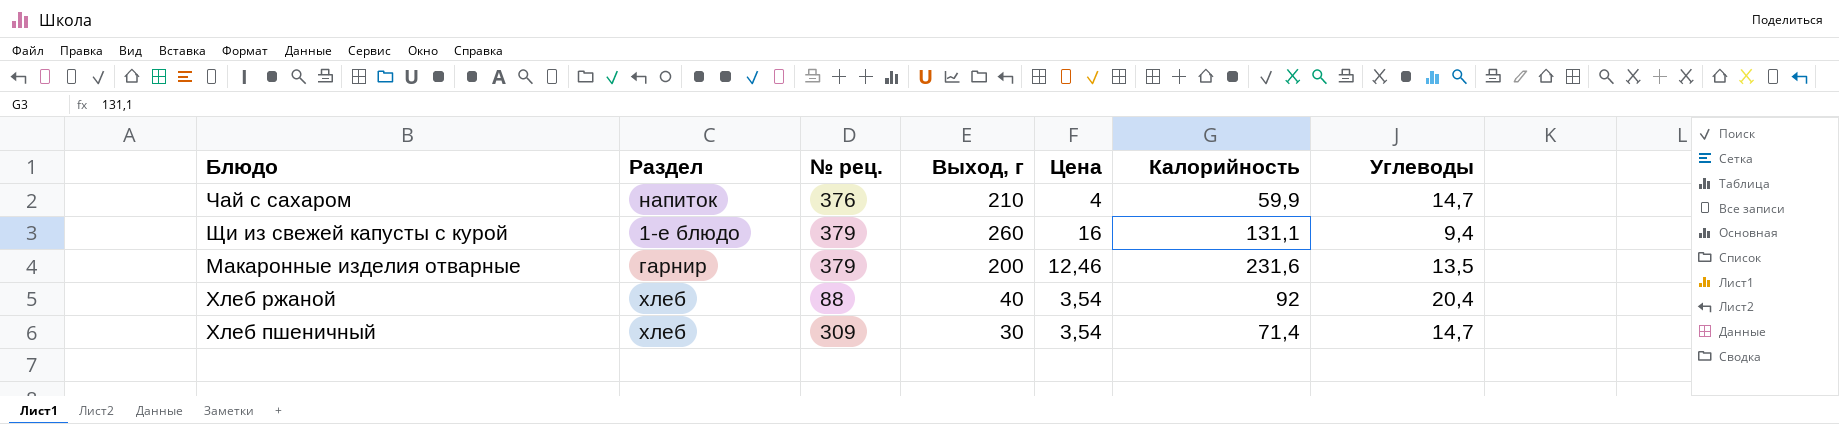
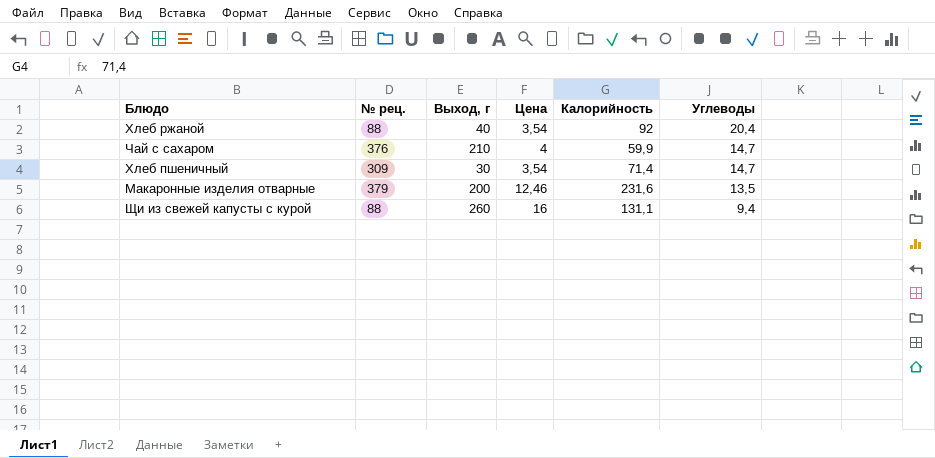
row order: none -> Углеводы descending
column Раздел | position: 2 -> none
Щи из свежей капусты с курой | № рец.: 379 -> 88

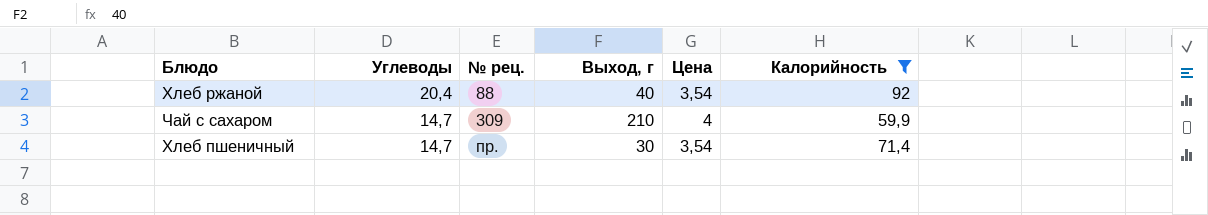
filter: none -> Калорийность <= 92
column Углеводы | position: 6 -> 2
Чай с сахаром | № рец.: 376 -> 309
Хлеб пшеничный | № рец.: 309 -> пр.

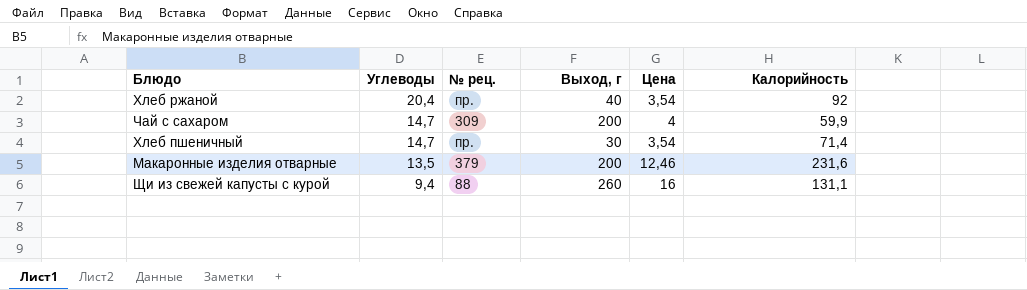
filter: Калорийность <= 92 -> none
Хлеб ржаной | № рец.: 88 -> пр.
Чай с сахаром | Выход, г: 210 -> 200

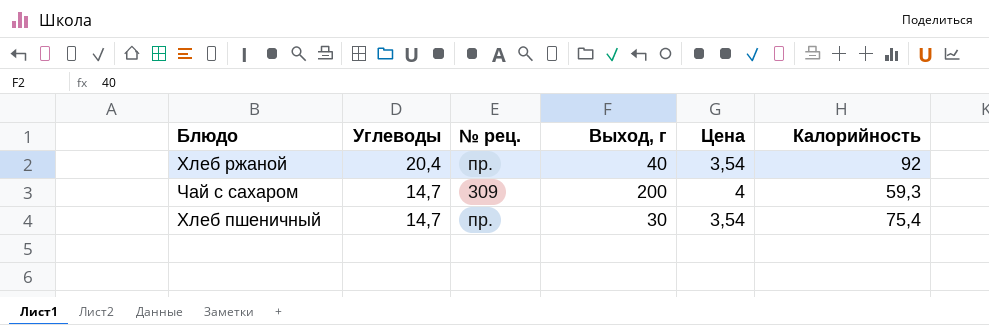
row Макаронные изделия отварные: 13,5 | 379 | 200 | 12,46 | 231,6 -> none
row Щи из свежей капусты с курой: 9,4 | 88 | 260 | 16 | 131,1 -> none
Чай с сахаром | Калорийность: 59,9 -> 59,3
Хлеб пшеничный | Калорийность: 71,4 -> 75,4

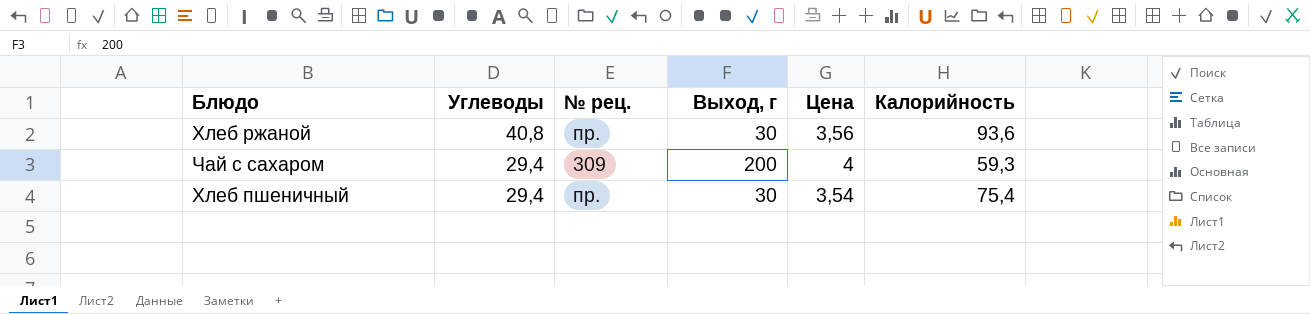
Хлеб ржаной | Углеводы: 20,4 -> 40,8
Хлеб ржаной | Выход, г: 40 -> 30
Хлеб ржаной | Цена: 3,54 -> 3,56
Хлеб ржаной | Калорийность: 92 -> 93,6
Чай с сахаром | Углеводы: 14,7 -> 29,4
Хлеб пшеничный | Углеводы: 14,7 -> 29,4

